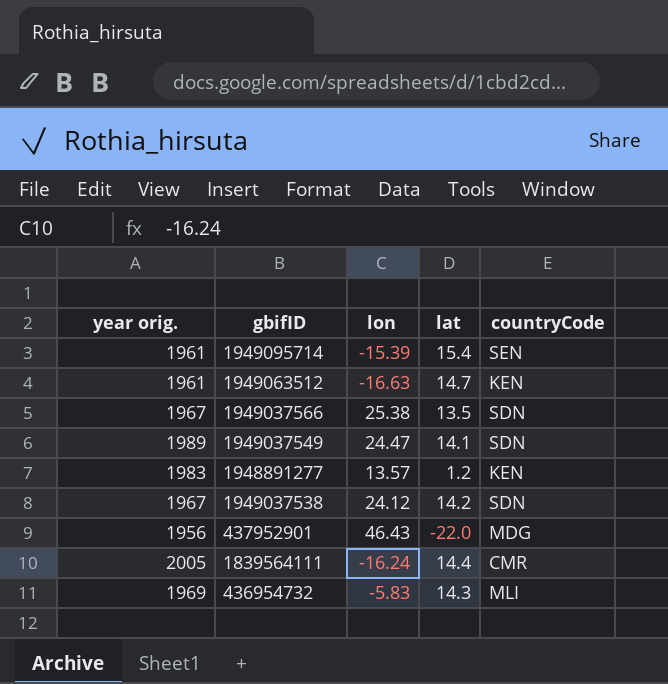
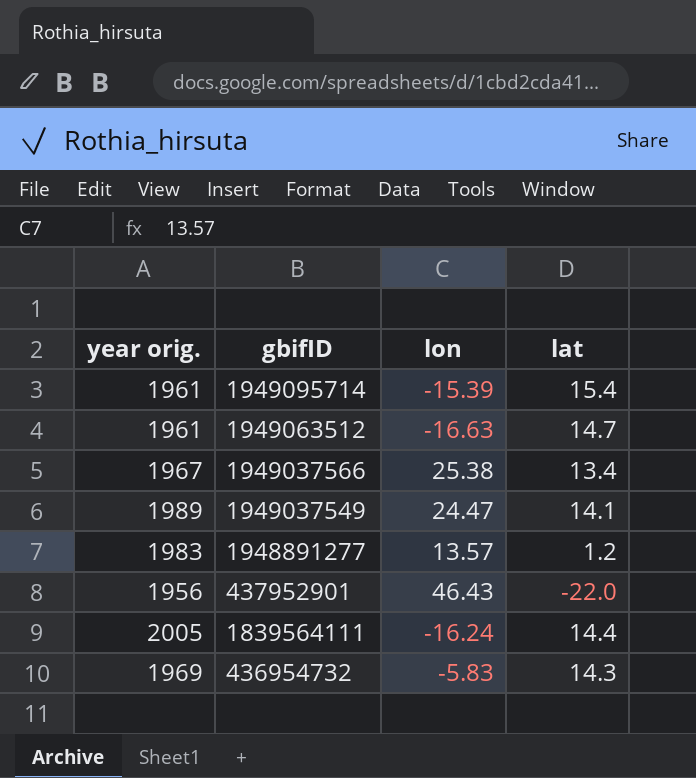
column countryCode | position: 5 -> none
row 1949037538: 1967 | 24.12 | 14.2 | SDN -> none
1949037566 | lat: 13.5 -> 13.4

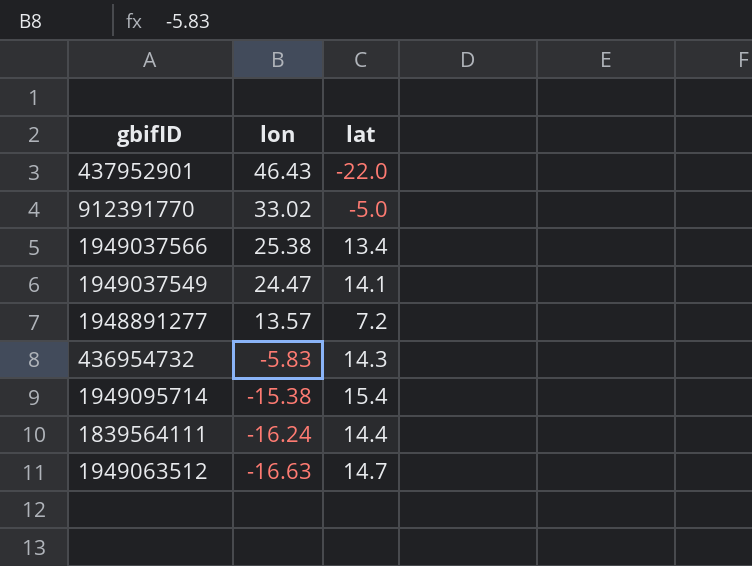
row order: none -> lon descending
column year orig. | position: 1 -> none
row 912391770: none -> 33.02 | -5.0
1948891277 | lat: 1.2 -> 7.2
1949095714 | lon: -15.39 -> -15.38

